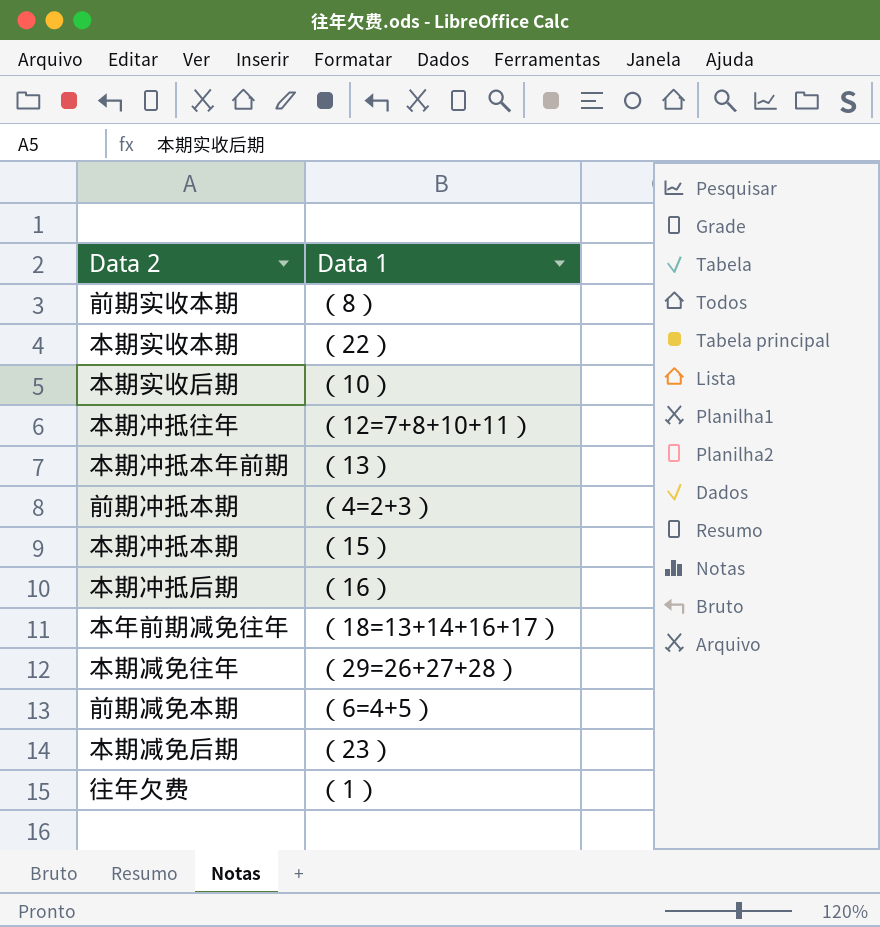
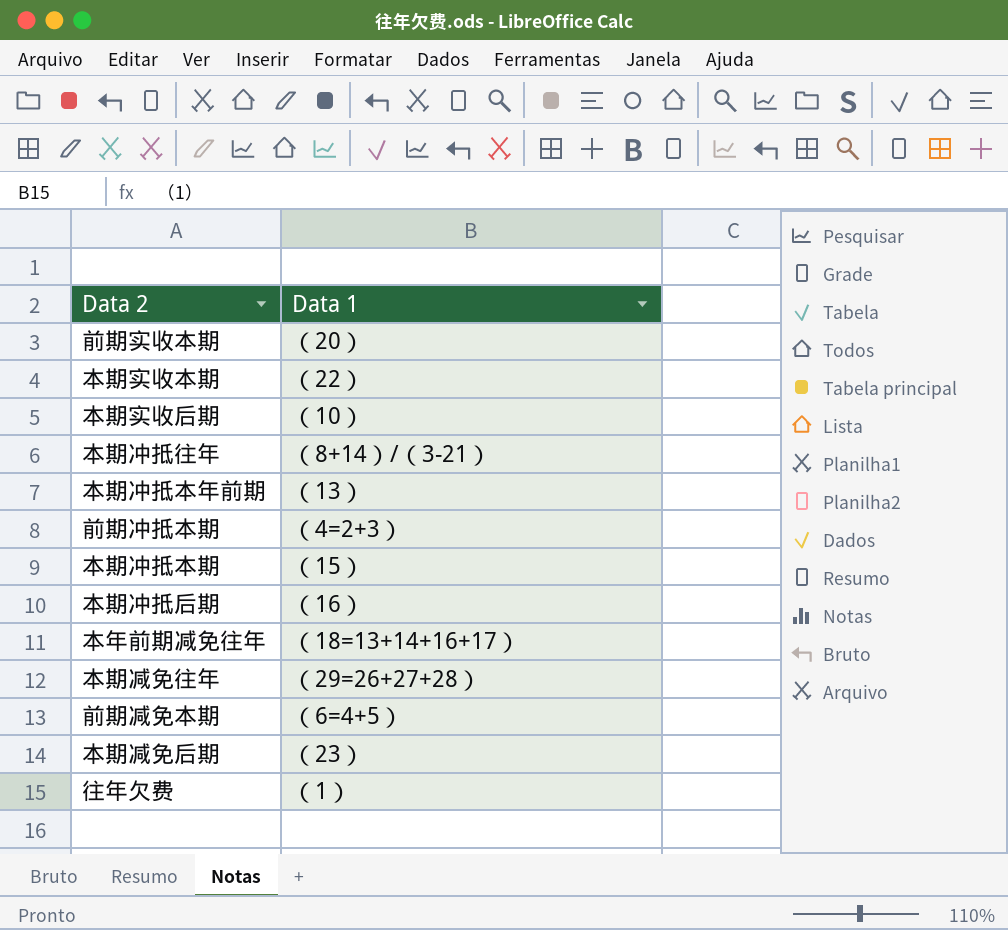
前期实收本期 | Data 1: （8） -> （20）
本期冲抵往年 | Data 1: （12=7+8+10+11） -> （8+14）/（3-21）

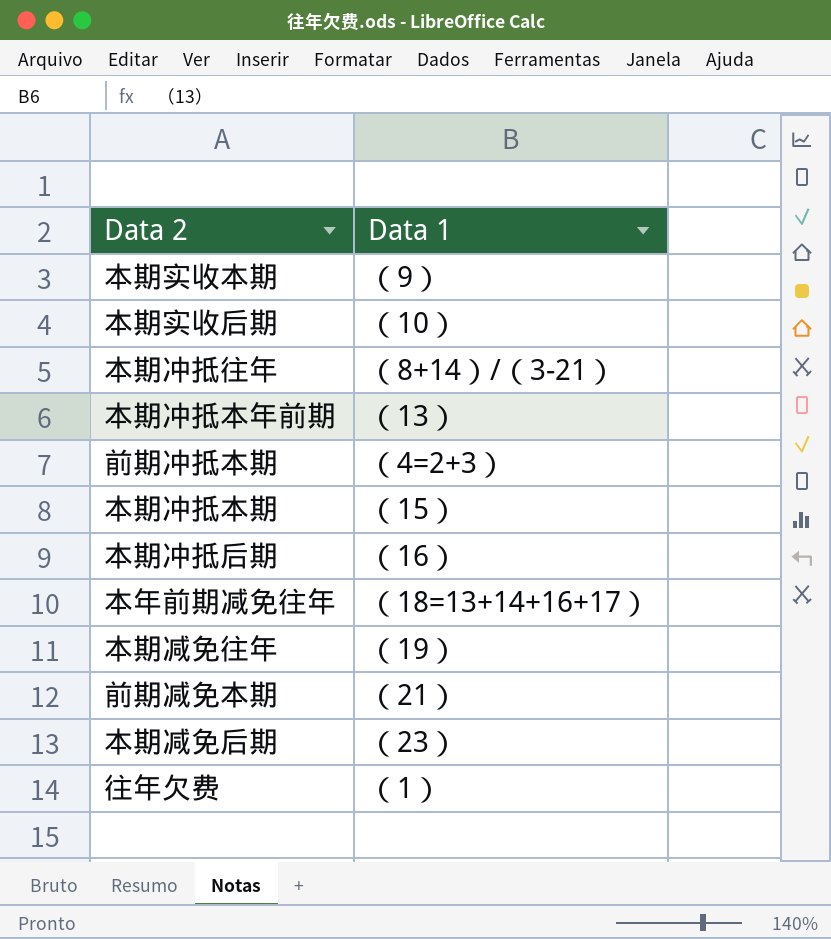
row 前期实收本期: （20） -> none
本期实收本期 | Data 1: （22） -> （9）
本期减免往年 | Data 1: （29=26+27+28） -> （19）
前期减免本期 | Data 1: （6=4+5） -> （21）

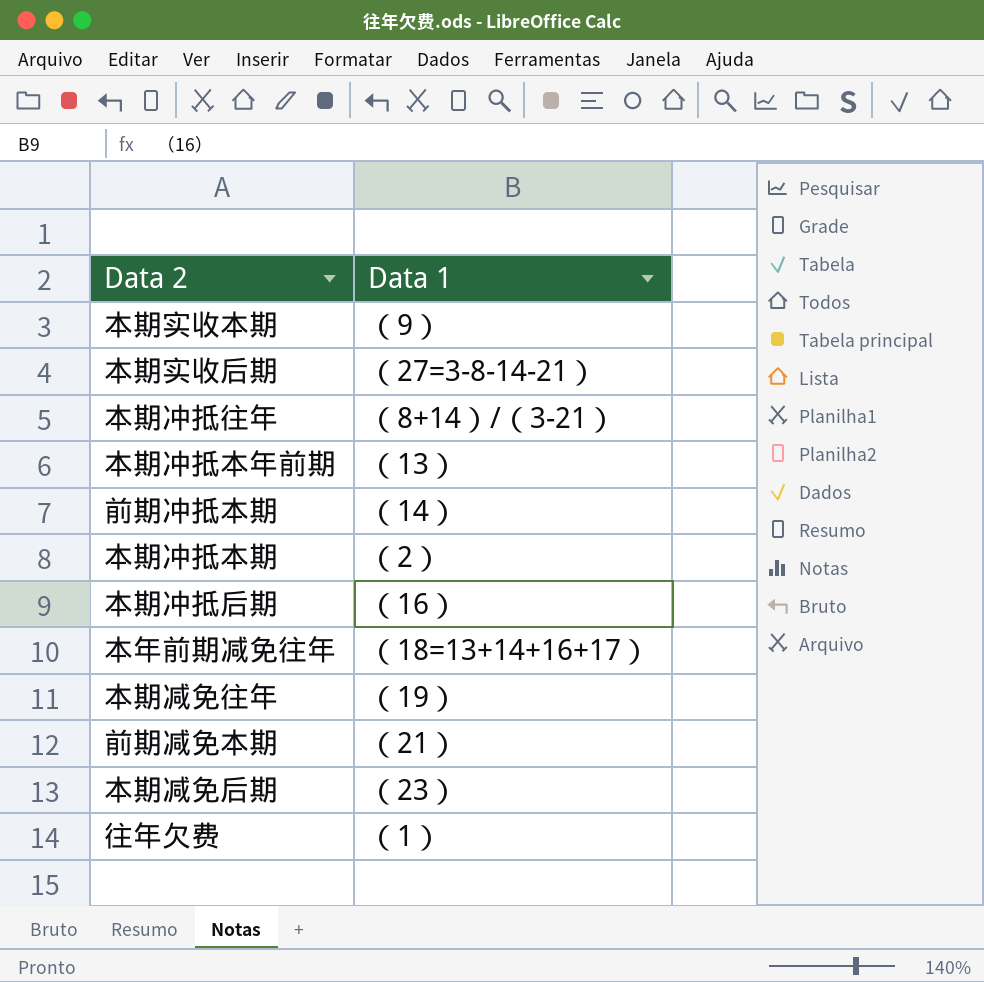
本期实收后期 | Data 1: （10） -> （27=3-8-14-21）
前期冲抵本期 | Data 1: （4=2+3） -> （14）
本期冲抵本期 | Data 1: （15） -> （2）

